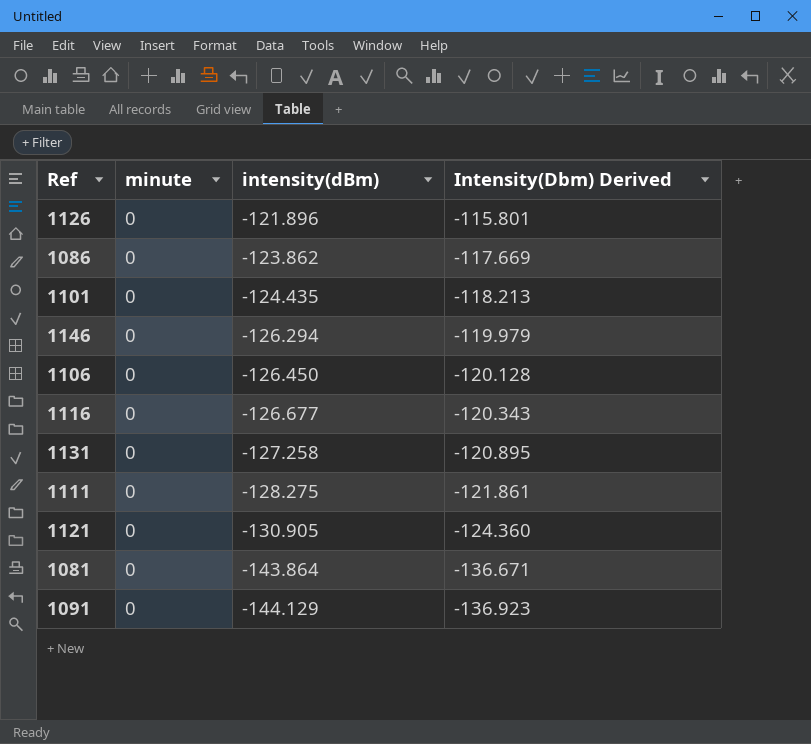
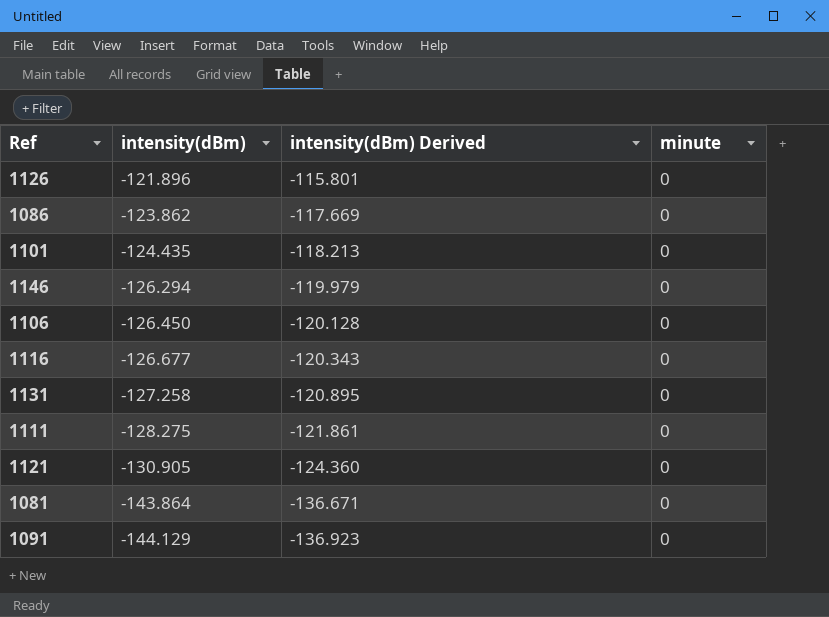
column name: Intensity(Dbm) Derived -> intensity(dBm) Derived
column minute | position: 2 -> 4

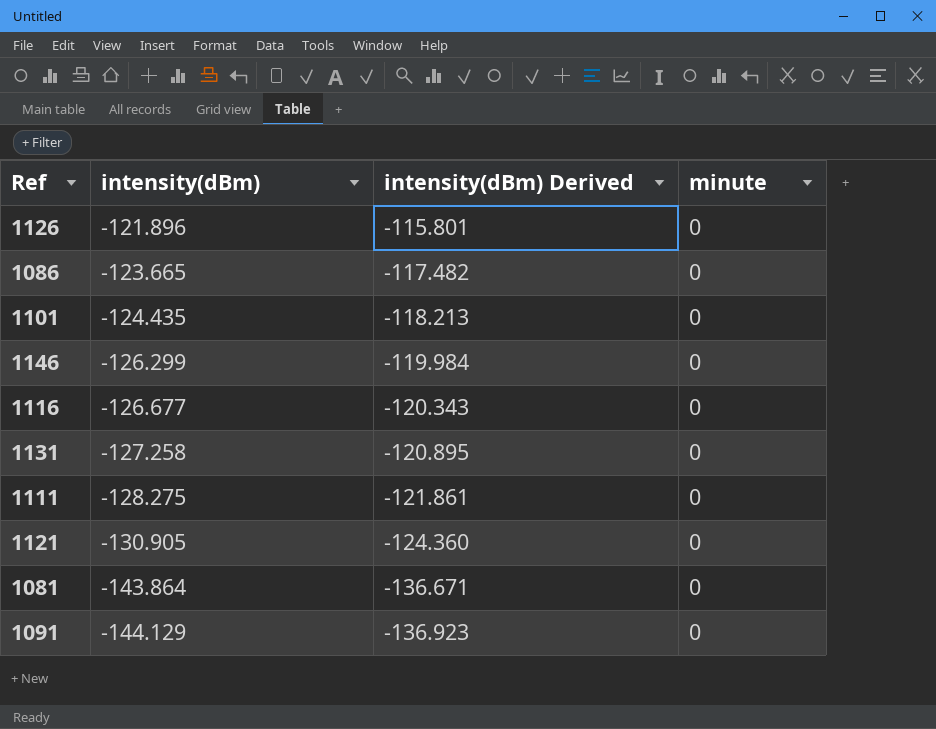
row 1106: -126.450 | -120.128 | 0 -> none
1086 | intensity(dBm): -123.862 -> -123.665
1086 | intensity(dBm) Derived: -117.669 -> -117.482
1146 | intensity(dBm): -126.294 -> -126.299
1146 | intensity(dBm) Derived: -119.979 -> -119.984

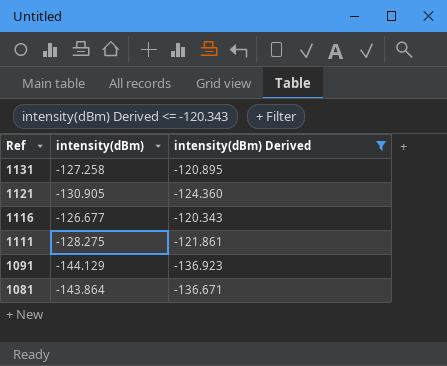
filter: none -> intensity(dBm) Derived <= -120.343
row order: intensity(dBm) descending -> Ref descending
column minute | position: 4 -> none

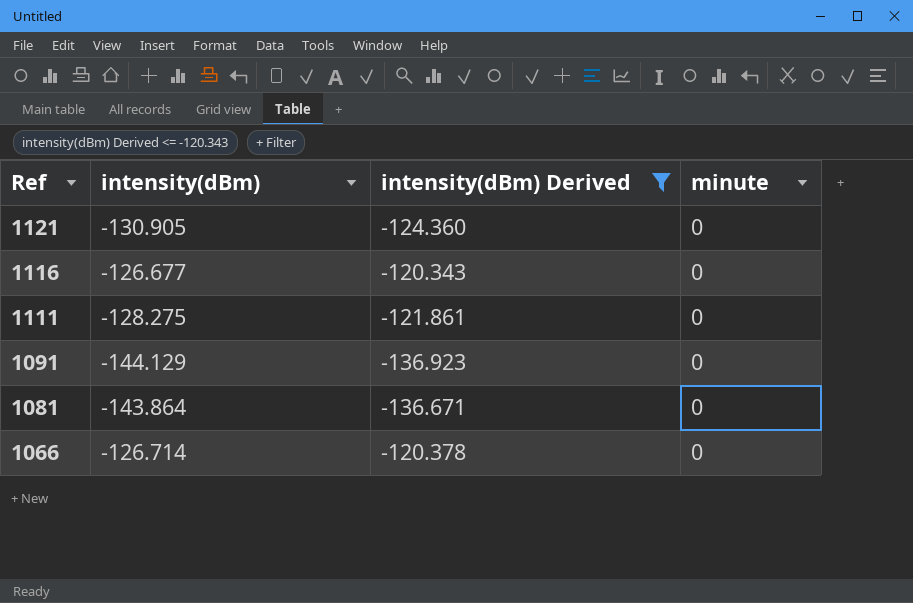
column minute | position: none -> 4
row 1131: -127.258 | -120.895 -> none
row 1066: none -> -126.714 | -120.378 | 0

